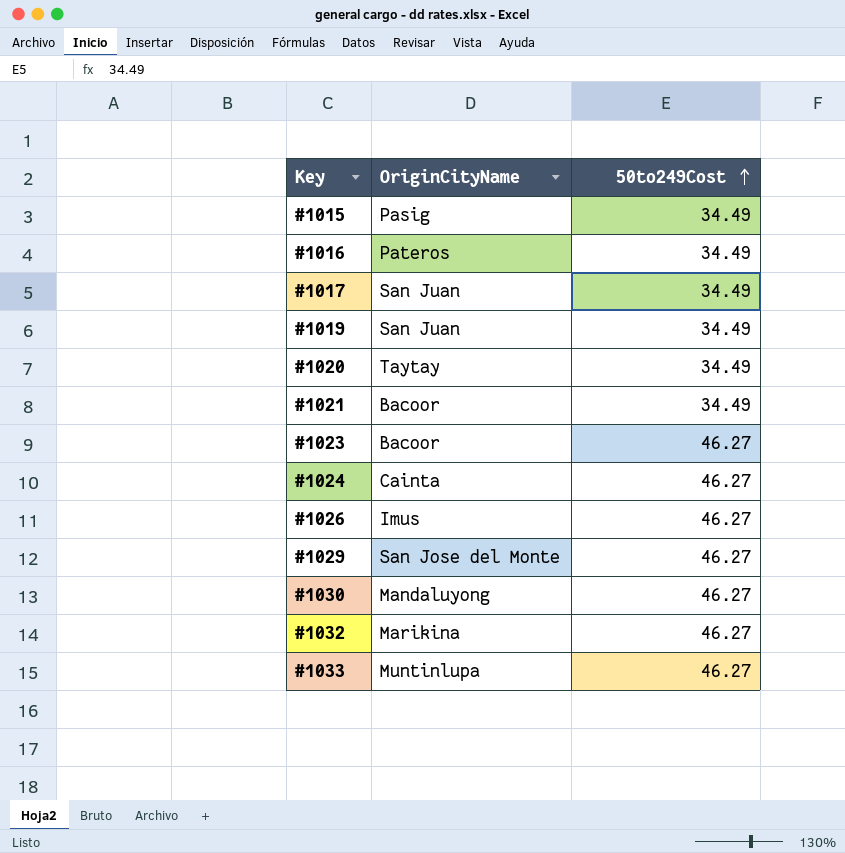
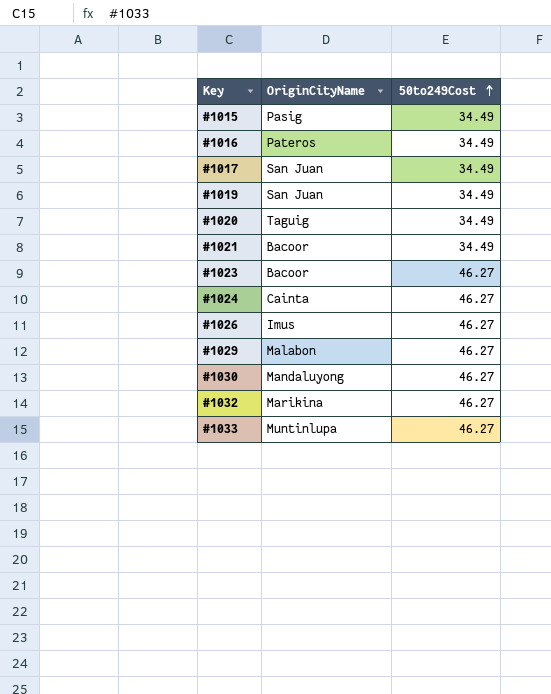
#1020 | OriginCityName: Taytay -> Taguig
#1029 | OriginCityName: San Jose del Monte -> Malabon

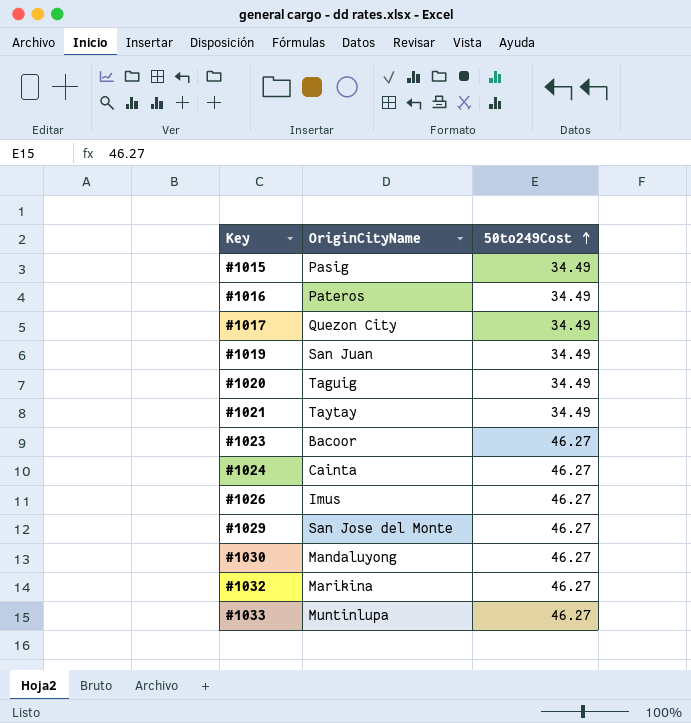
#1017 | OriginCityName: San Juan -> Quezon City
#1021 | OriginCityName: Bacoor -> Taytay
#1029 | OriginCityName: Malabon -> San Jose del Monte

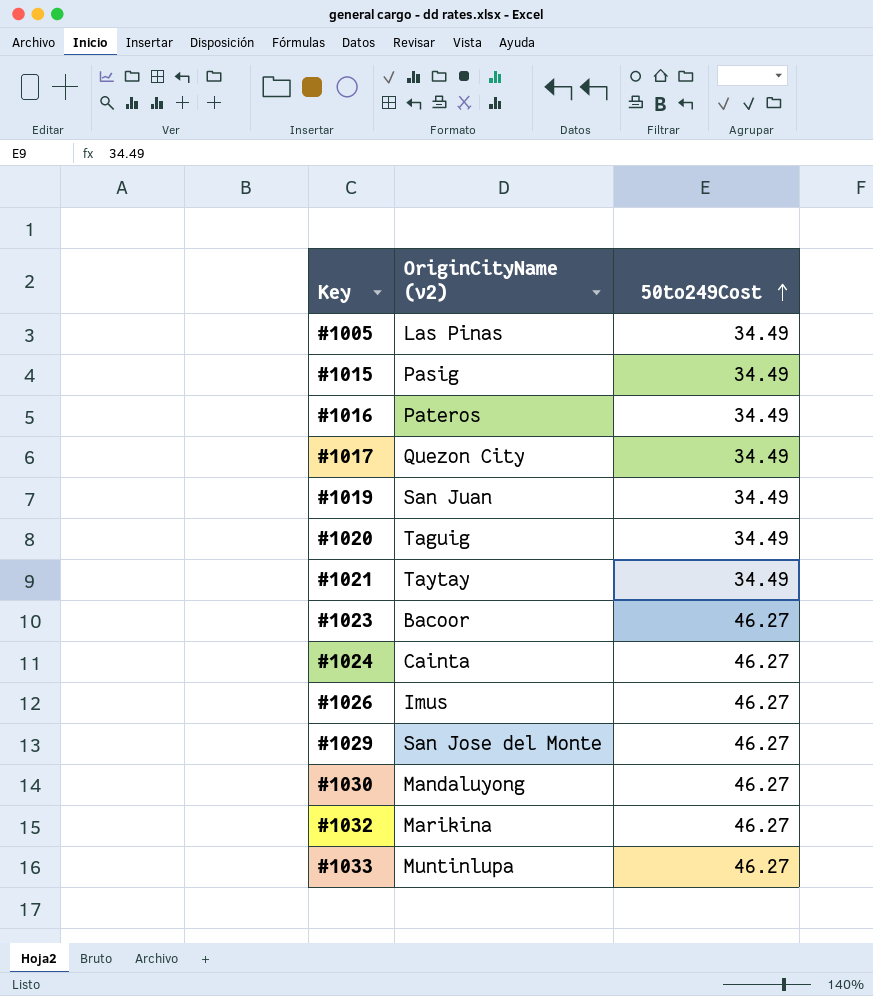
column name: OriginCityName -> OriginCityName (v2)
row #1005: none -> Las Pinas | 34.49

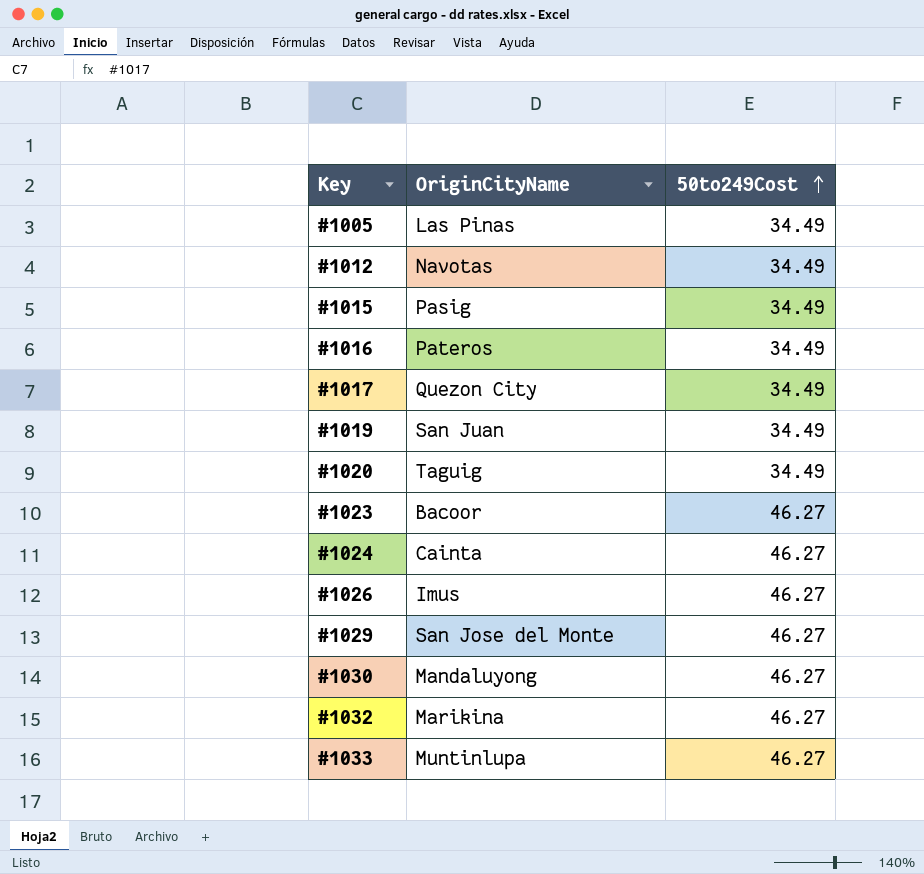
column name: OriginCityName (v2) -> OriginCityName
row #1021: Taytay | 34.49 -> none
row #1012: none -> Navotas | 34.49

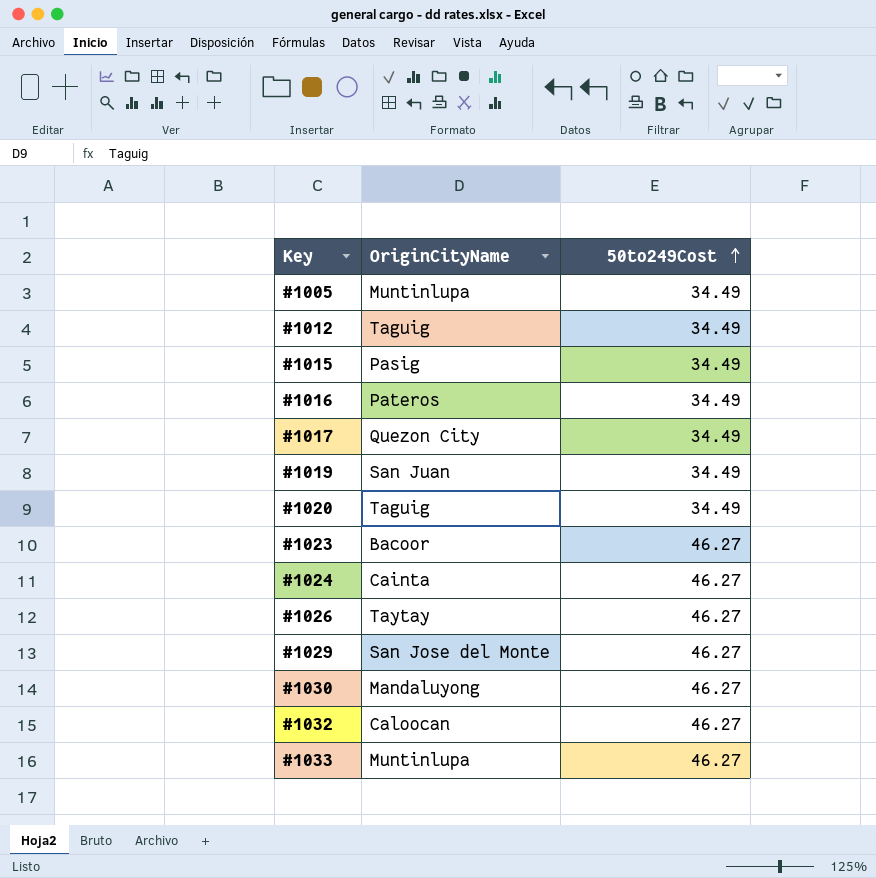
#1005 | OriginCityName: Las Pinas -> Muntinlupa
#1012 | OriginCityName: Navotas -> Taguig
#1026 | OriginCityName: Imus -> Taytay
#1032 | OriginCityName: Marikina -> Caloocan

